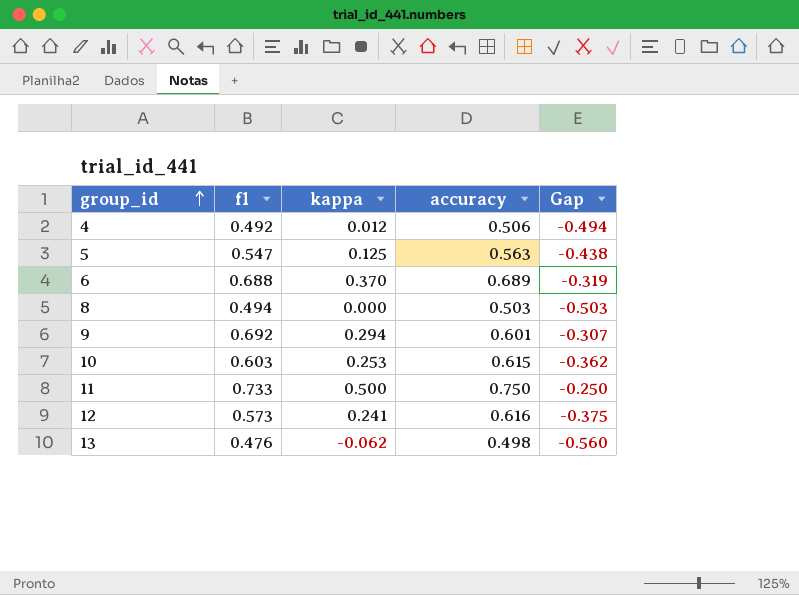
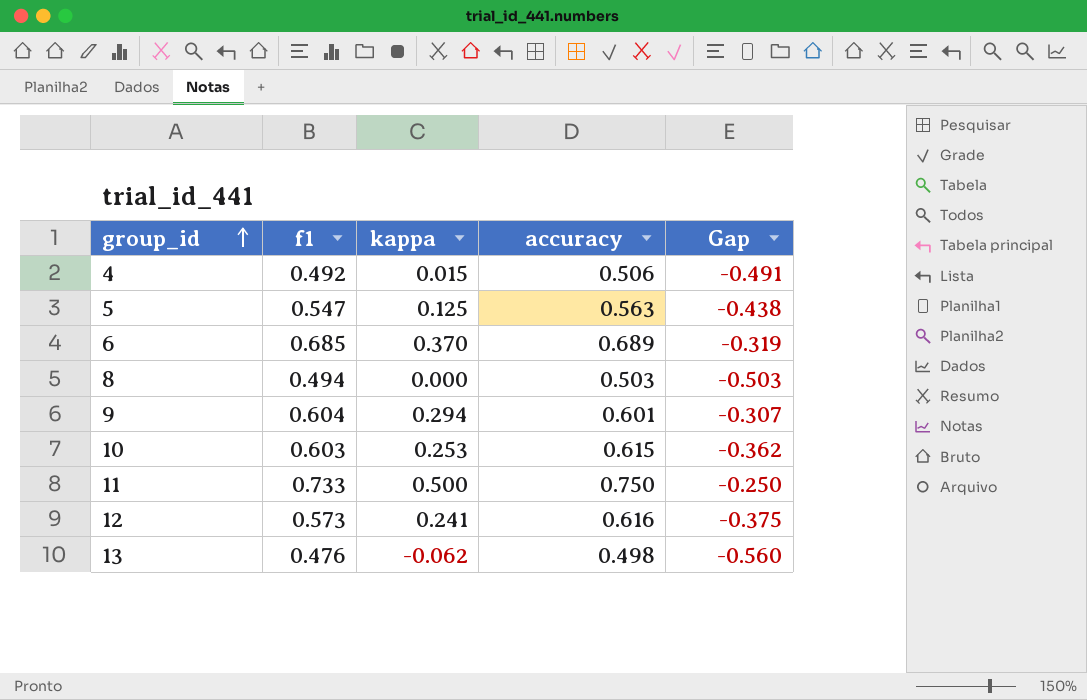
4 | kappa: 0.012 -> 0.015
4 | Gap: -0.494 -> -0.491
6 | f1: 0.688 -> 0.685
9 | f1: 0.692 -> 0.604

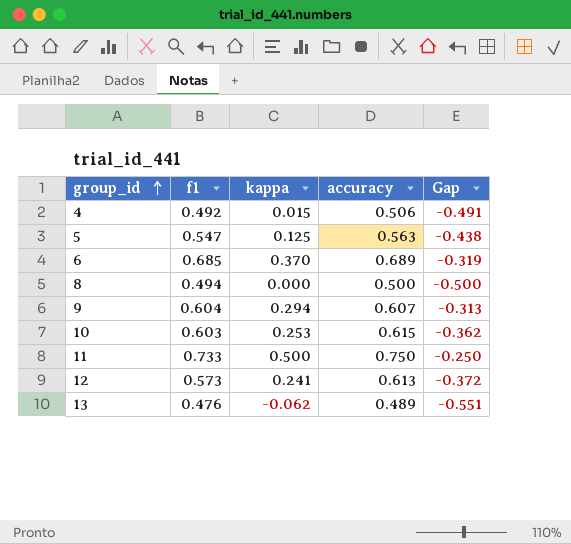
8 | accuracy: 0.503 -> 0.500
8 | Gap: -0.503 -> -0.500
9 | accuracy: 0.601 -> 0.607
9 | Gap: -0.307 -> -0.313
12 | accuracy: 0.616 -> 0.613
12 | Gap: -0.375 -> -0.372
13 | accuracy: 0.498 -> 0.489
13 | Gap: -0.560 -> -0.551

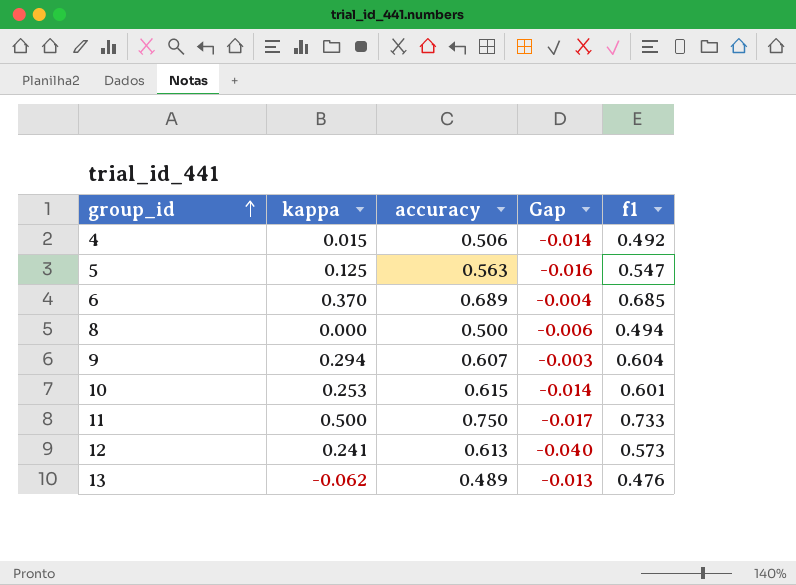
column Gap | formula: [kappa] - [accuracy] -> [f1] - [accuracy]
column f1 | position: 2 -> 5
10 | f1: 0.603 -> 0.601

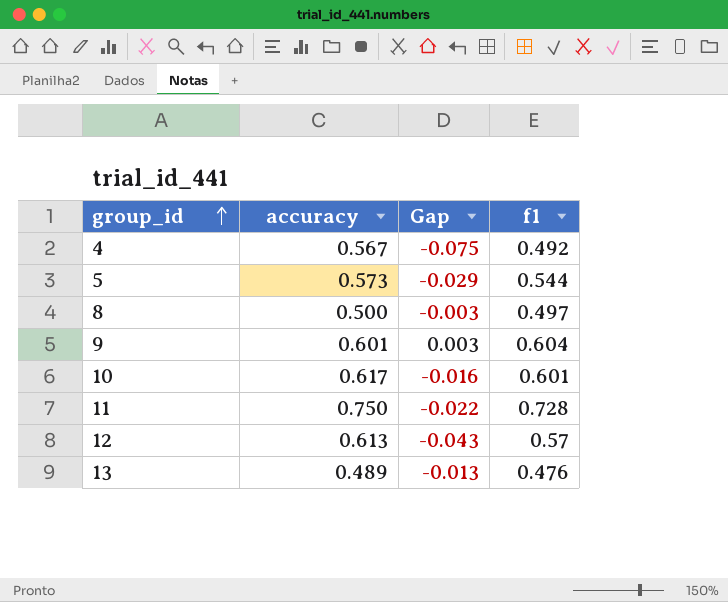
column kappa | position: 2 -> none
row 6: 0.370 | 0.689 | -0.004 | 0.685 -> none
4 | accuracy: 0.506 -> 0.567
4 | Gap: -0.014 -> -0.075
5 | accuracy: 0.563 -> 0.573
5 | Gap: -0.016 -> -0.029
5 | f1: 0.547 -> 0.544
8 | Gap: -0.006 -> -0.003
8 | f1: 0.494 -> 0.497
9 | accuracy: 0.607 -> 0.601
9 | Gap: -0.003 -> 0.003
10 | accuracy: 0.615 -> 0.617
10 | Gap: -0.014 -> -0.016
11 | Gap: -0.017 -> -0.022
11 | f1: 0.733 -> 0.728
12 | Gap: -0.040 -> -0.043
12 | f1: 0.573 -> 0.57

